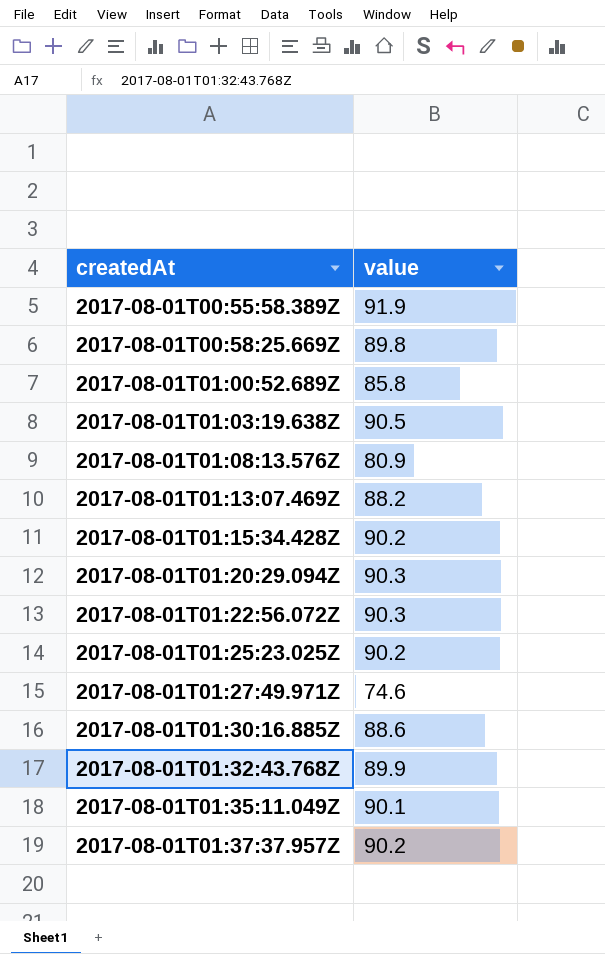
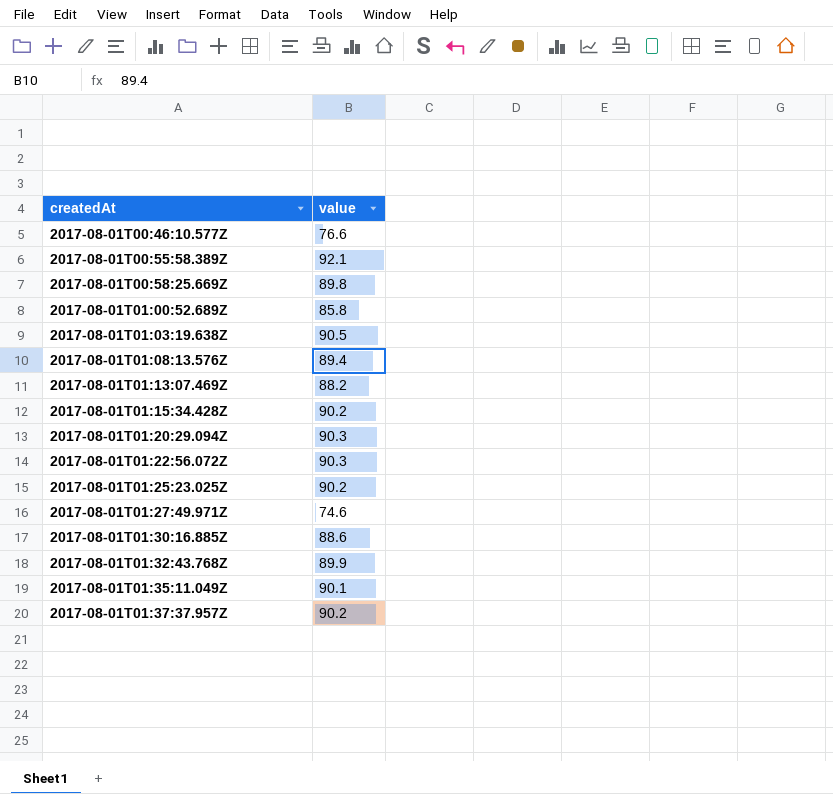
row 2017-08-01T00:46:10.577Z: none -> 76.6
2017-08-01T00:55:58.389Z | value: 91.9 -> 92.1
2017-08-01T01:08:13.576Z | value: 80.9 -> 89.4

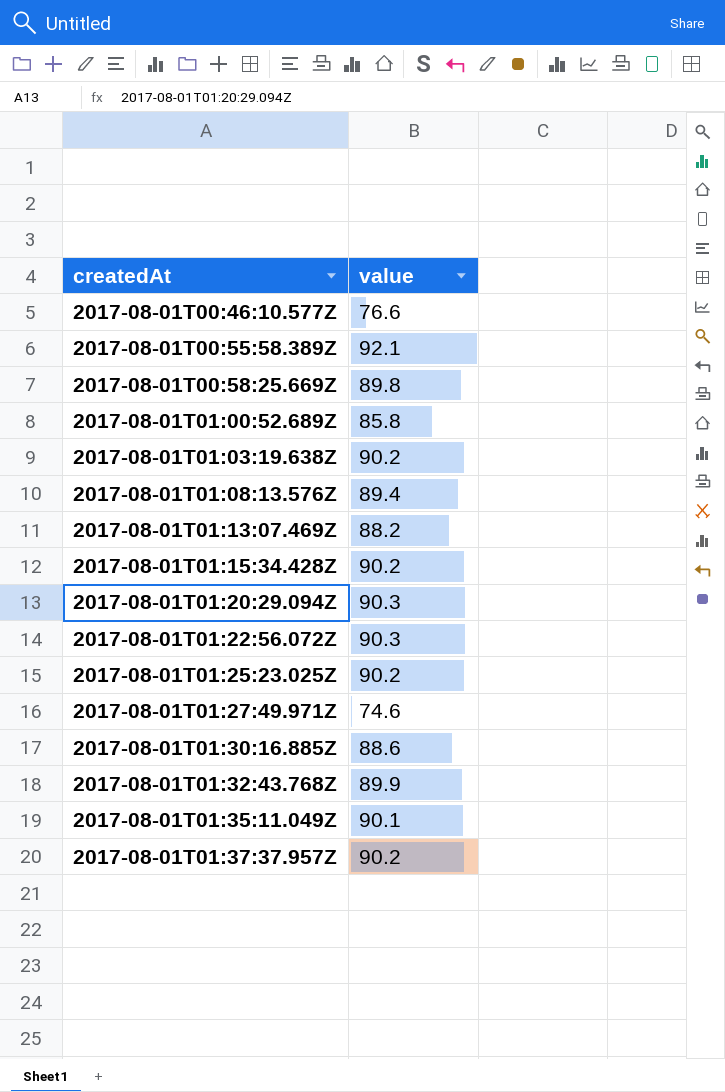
2017-08-01T01:03:19.638Z | value: 90.5 -> 90.2

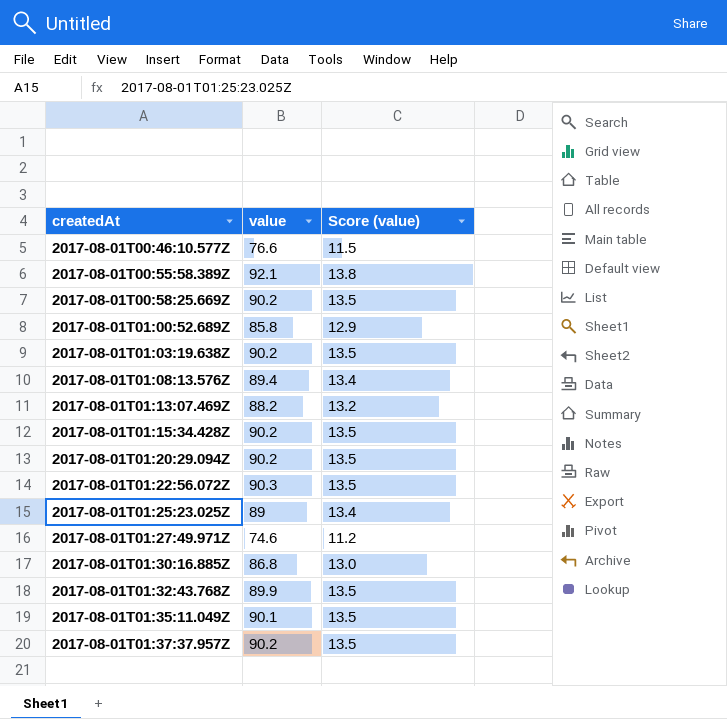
column Score (value) | formula: none -> [value] * 0.15
2017-08-01T00:58:25.669Z | value: 89.8 -> 90.2
2017-08-01T01:20:29.094Z | value: 90.3 -> 90.2
2017-08-01T01:25:23.025Z | value: 90.2 -> 89
2017-08-01T01:30:16.885Z | value: 88.6 -> 86.8

